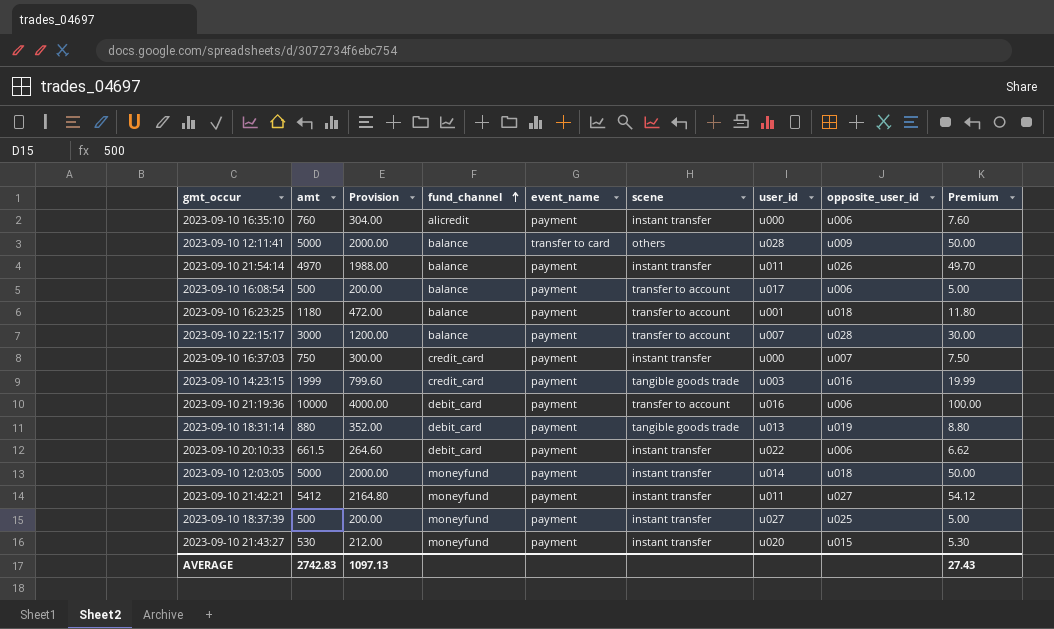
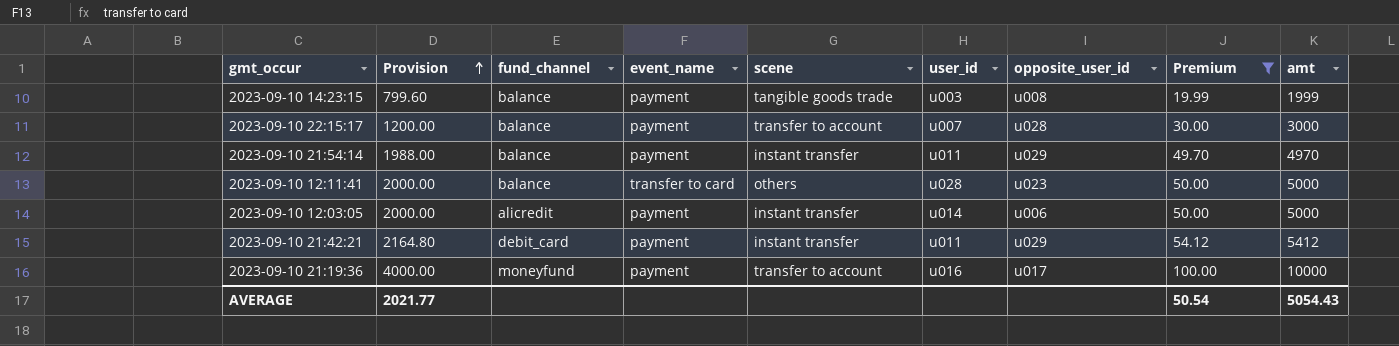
filter: none -> Premium >= 19.99
row order: fund_channel ascending -> Provision ascending
column amt | position: 2 -> 9
2023-09-10 14:23:15 | fund_channel: credit_card -> balance
2023-09-10 14:23:15 | opposite_user_id: u016 -> u008
2023-09-10 21:54:14 | opposite_user_id: u026 -> u029
2023-09-10 12:11:41 | opposite_user_id: u009 -> u023
2023-09-10 12:03:05 | fund_channel: moneyfund -> alicredit
2023-09-10 12:03:05 | opposite_user_id: u018 -> u006
2023-09-10 21:42:21 | fund_channel: moneyfund -> debit_card
2023-09-10 21:42:21 | opposite_user_id: u027 -> u029
2023-09-10 21:19:36 | fund_channel: debit_card -> moneyfund
2023-09-10 21:19:36 | opposite_user_id: u006 -> u017
AVERAGE | Provision: 1097.13 -> 2021.77
AVERAGE | Premium: 27.43 -> 50.54
AVERAGE | amt: 2742.83 -> 5054.43

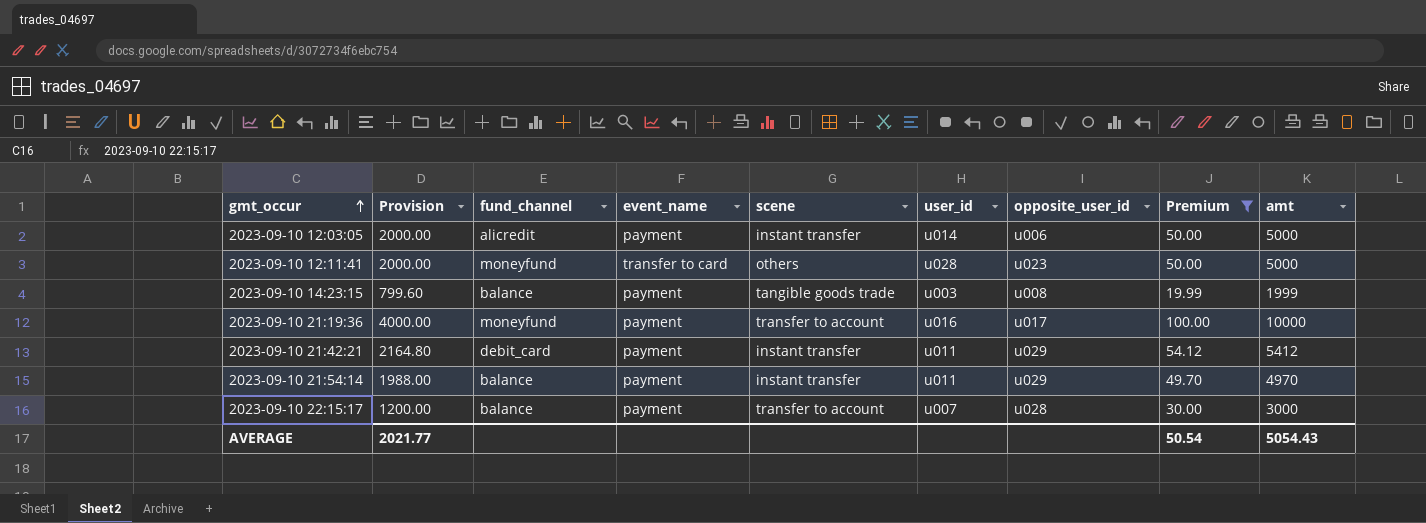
row order: Provision ascending -> gmt_occur ascending
2023-09-10 12:11:41 | fund_channel: balance -> moneyfund

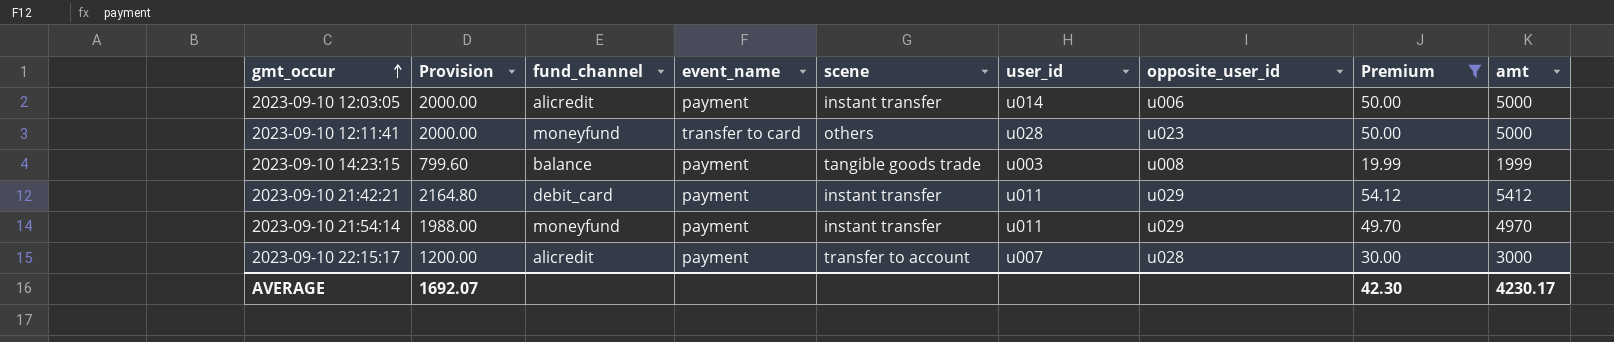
row 2023-09-10 21:19:36: 4000.00 | moneyfund | payment | transfer to account | u016 | u017 | 100.00 | 10000 -> none
2023-09-10 21:54:14 | fund_channel: balance -> moneyfund
2023-09-10 22:15:17 | fund_channel: balance -> alicredit
AVERAGE | Provision: 2021.77 -> 1692.07
AVERAGE | Premium: 50.54 -> 42.30
AVERAGE | amt: 5054.43 -> 4230.17

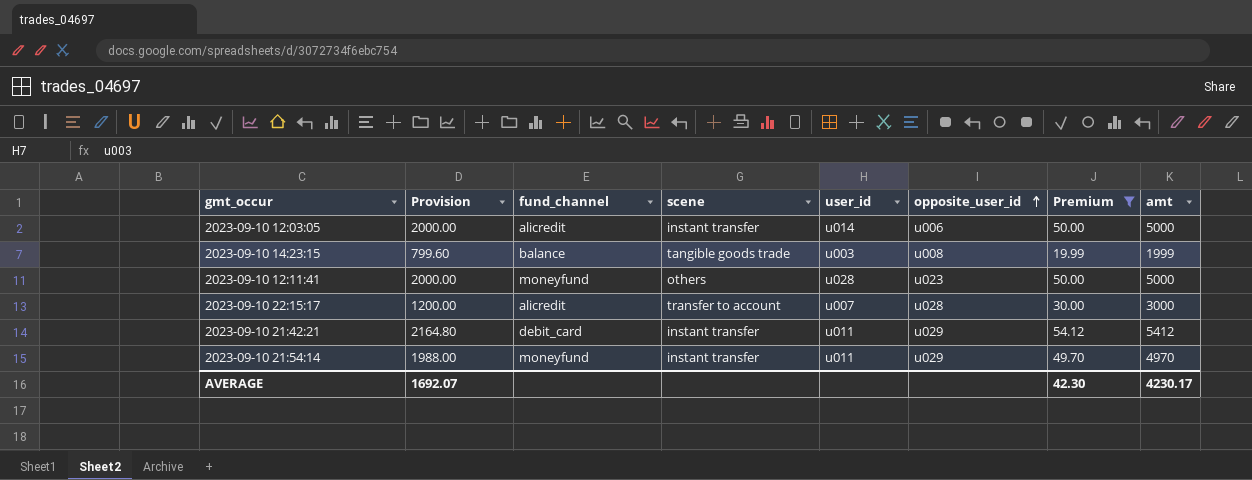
row order: gmt_occur ascending -> opposite_user_id ascending
column event_name | position: 4 -> none

